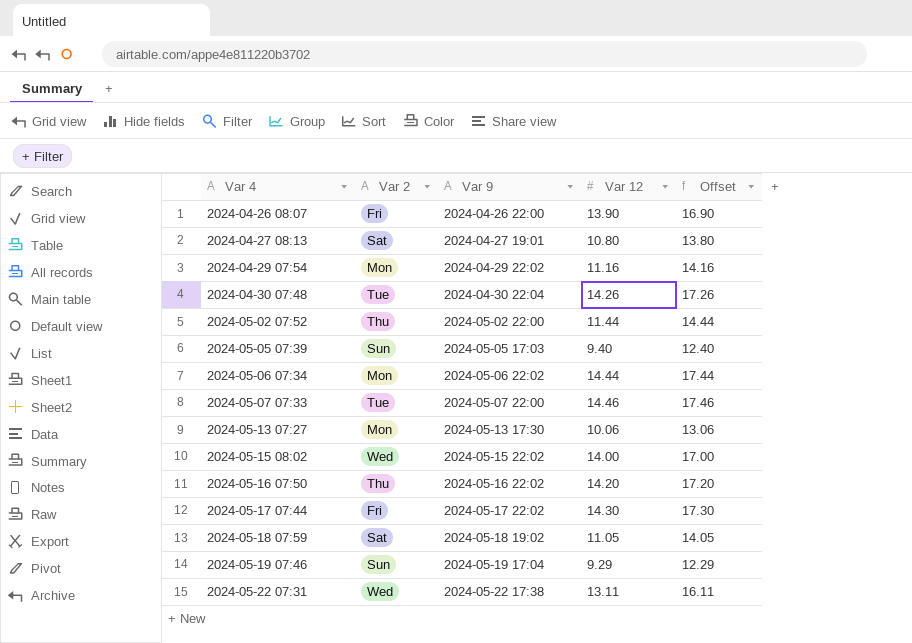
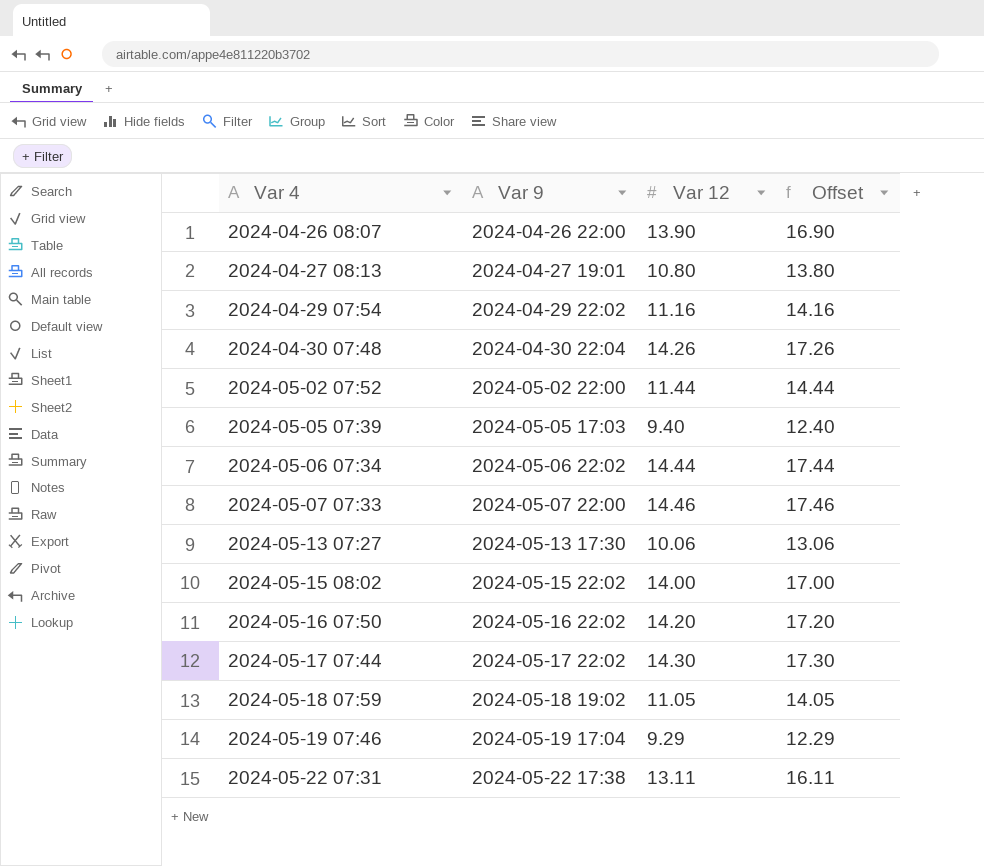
column Var 2 | position: 2 -> none

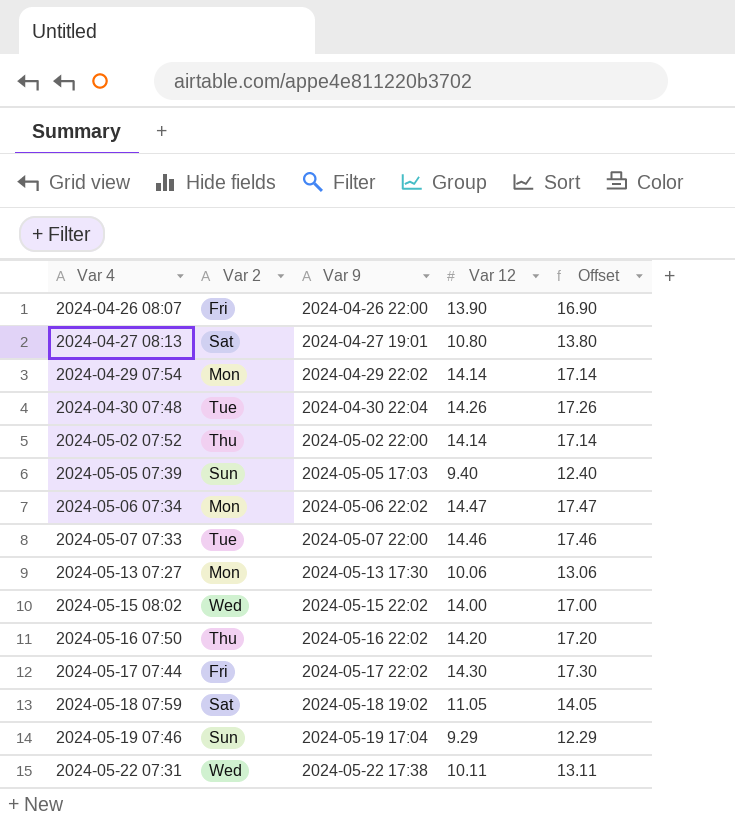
column Var 2 | position: none -> 2
2024-04-29 07:54 | Var 12: 11.16 -> 14.14
2024-04-29 07:54 | Offset: 14.16 -> 17.14
2024-05-02 07:52 | Var 12: 11.44 -> 14.14
2024-05-02 07:52 | Offset: 14.44 -> 17.14
2024-05-06 07:34 | Var 12: 14.44 -> 14.47
2024-05-06 07:34 | Offset: 17.44 -> 17.47
2024-05-22 07:31 | Var 12: 13.11 -> 10.11
2024-05-22 07:31 | Offset: 16.11 -> 13.11

